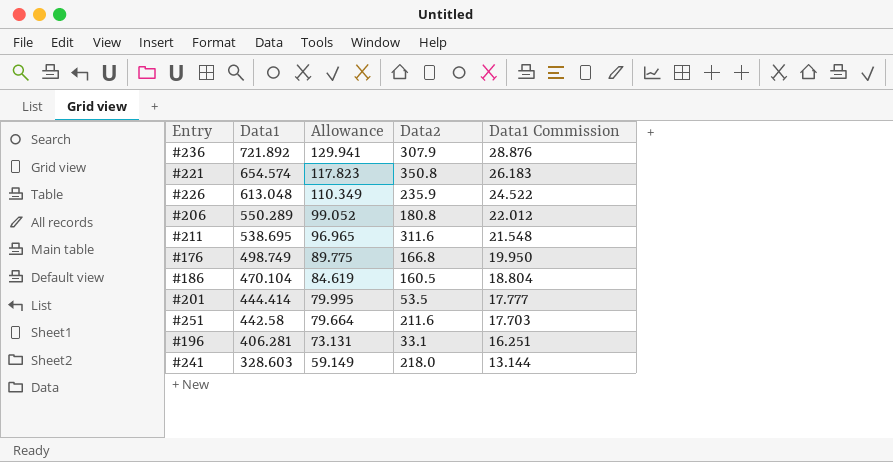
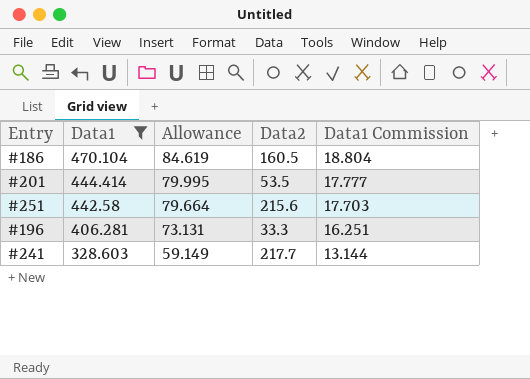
filter: none -> Data1 <= 470.104
#251 | Data2: 211.6 -> 215.6
#196 | Data2: 33.1 -> 33.3
#241 | Data2: 218.0 -> 217.7

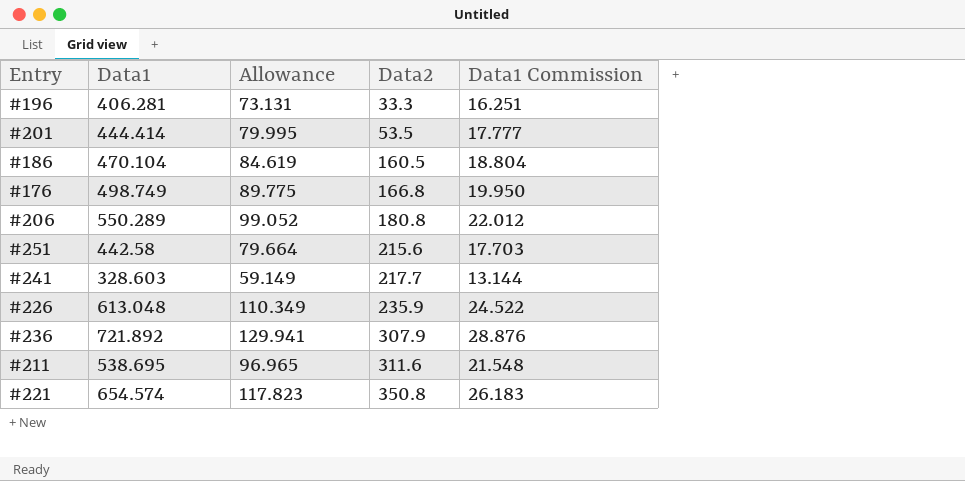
filter: Data1 <= 470.104 -> none
row order: Data1 descending -> Data2 ascending

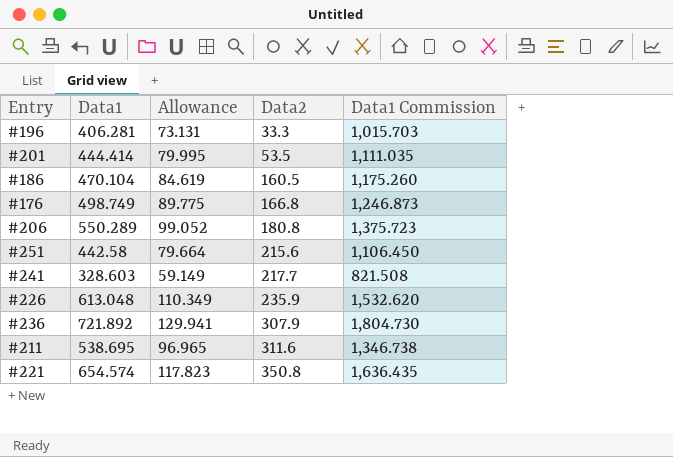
column Data1 Commission | formula: [Data1] * 0.04 -> [Data1] * 2.5

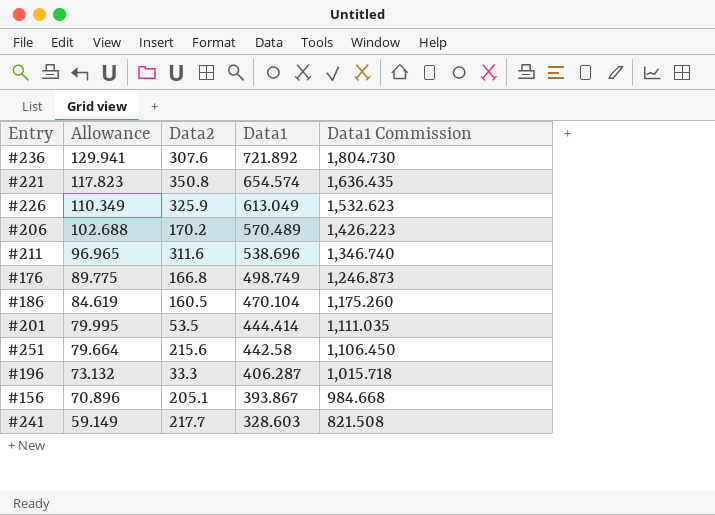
row order: Data2 ascending -> Allowance descending
column Data1 | position: 2 -> 4
#236 | Data2: 307.9 -> 307.6
#226 | Data2: 235.9 -> 325.9
#226 | Data1: 613.048 -> 613.049
#226 | Data1 Commission: 1,532.620 -> 1,532.623
#206 | Allowance: 99.052 -> 102.688
#206 | Data2: 180.8 -> 170.2
#206 | Data1: 550.289 -> 570.489
#206 | Data1 Commission: 1,375.723 -> 1,426.223
#211 | Data1: 538.695 -> 538.696
#211 | Data1 Commission: 1,346.738 -> 1,346.740
#196 | Allowance: 73.131 -> 73.132
#196 | Data1: 406.281 -> 406.287
#196 | Data1 Commission: 1,015.703 -> 1,015.718
row #156: none -> 70.896 | 205.1 | 393.867 | 984.668

